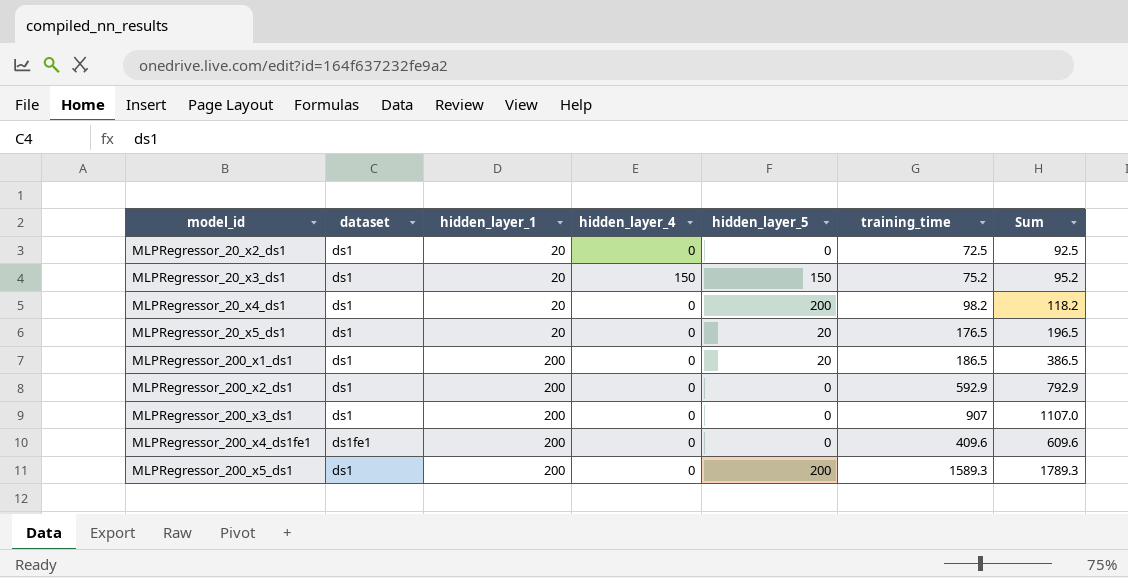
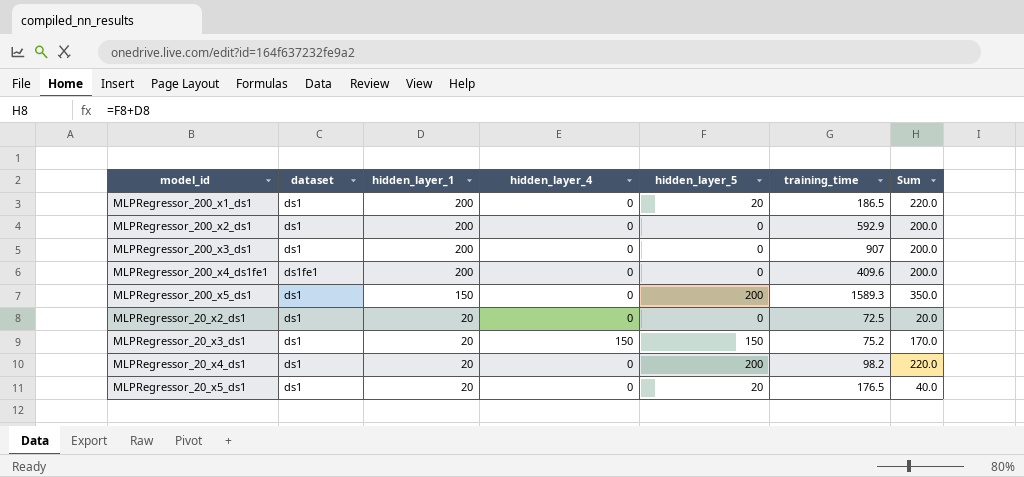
row order: model_id ascending -> hidden_layer_1 descending
column Sum | formula: [hidden_layer_1] + [training_time] -> [hidden_layer_1] + [hidden_layer_5]
MLPRegressor_200_x5_ds1 | hidden_layer_1: 200 -> 150

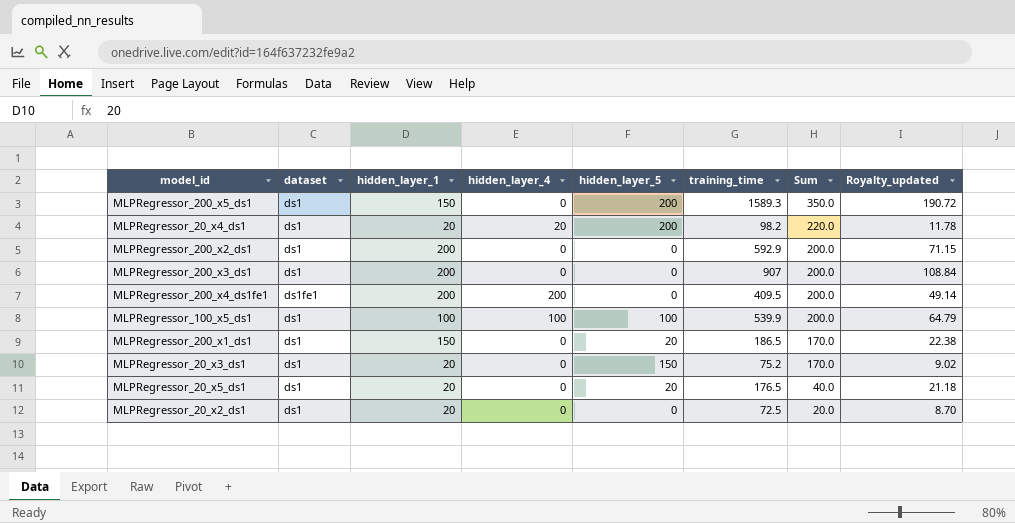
row order: hidden_layer_1 descending -> Sum descending
column Royalty_updated | formula: none -> [training_time] * 0.12
MLPRegressor_20_x4_ds1 | hidden_layer_4: 0 -> 20
MLPRegressor_200_x4_ds1fe1 | hidden_layer_4: 0 -> 200
MLPRegressor_200_x4_ds1fe1 | training_time: 409.6 -> 409.5
row MLPRegressor_100_x5_ds1: none -> ds1 | 100 | 100 | 100 | 539.9 | 200.0 | 64.79
MLPRegressor_200_x1_ds1 | hidden_layer_1: 200 -> 150
MLPRegressor_200_x1_ds1 | Sum: 220.0 -> 170.0
MLPRegressor_20_x3_ds1 | hidden_layer_4: 150 -> 0

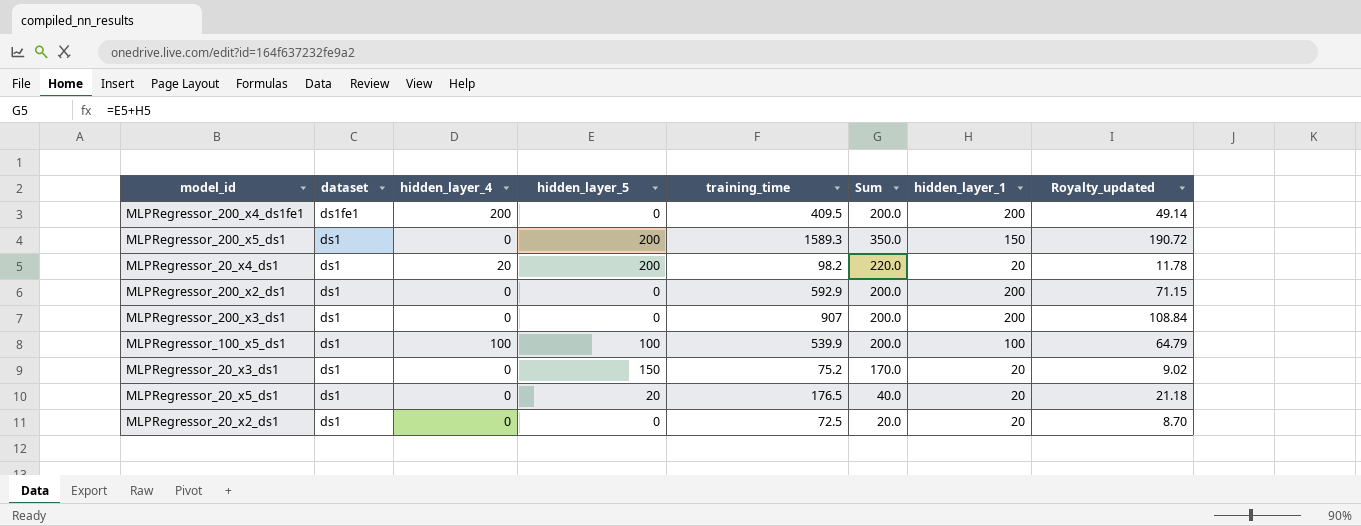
row order: Sum descending -> dataset descending
column hidden_layer_1 | position: 3 -> 7
row MLPRegressor_200_x1_ds1: ds1 | 150 | 0 | 20 | 186.5 | 170.0 | 22.38 -> none

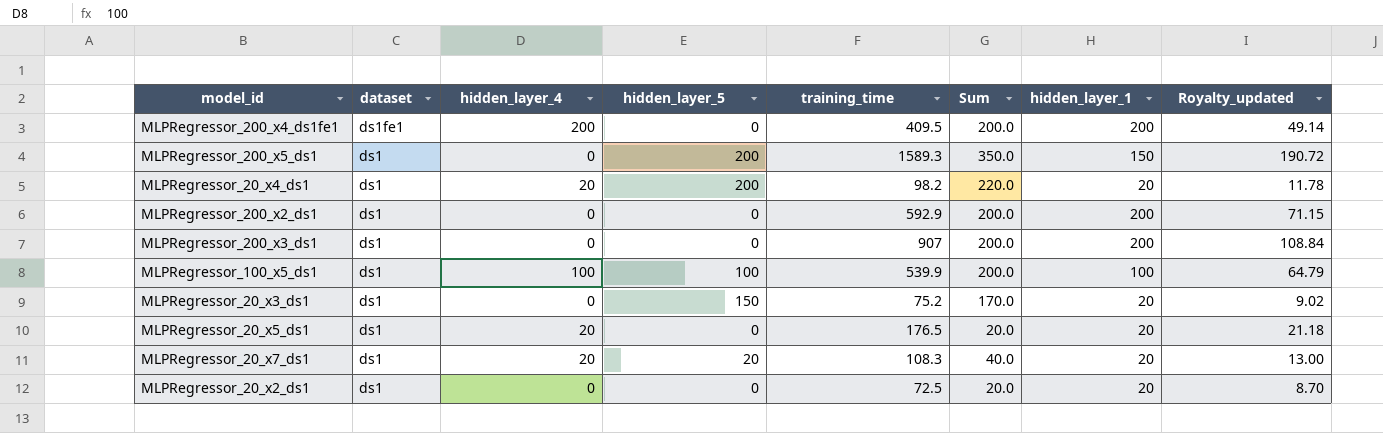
MLPRegressor_20_x5_ds1 | hidden_layer_4: 0 -> 20
MLPRegressor_20_x5_ds1 | hidden_layer_5: 20 -> 0
MLPRegressor_20_x5_ds1 | Sum: 40.0 -> 20.0
row MLPRegressor_20_x7_ds1: none -> ds1 | 20 | 20 | 108.3 | 40.0 | 20 | 13.00

